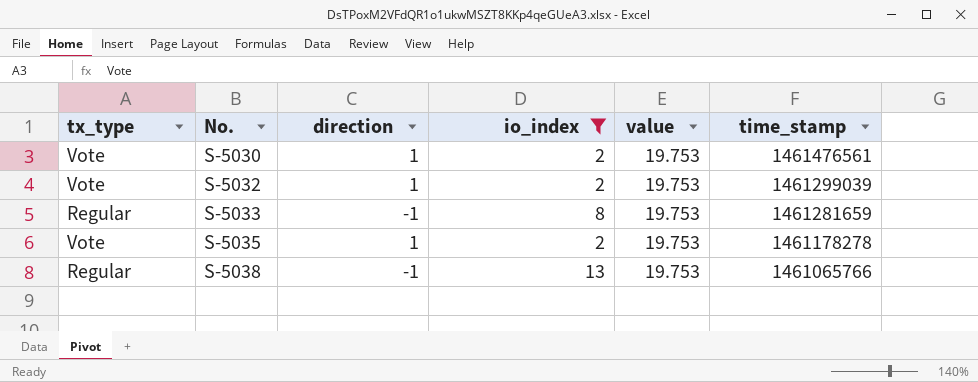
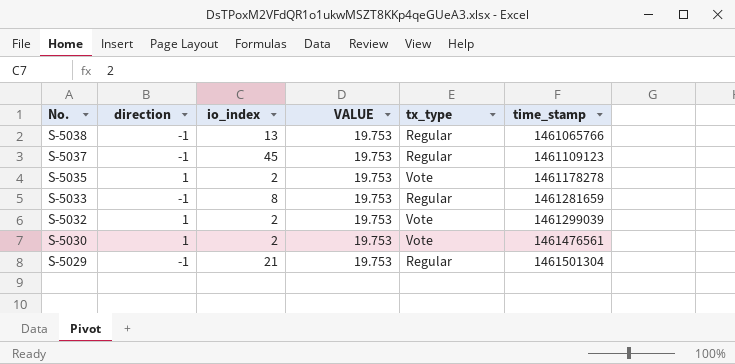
filter: io_index <= 13 -> none
row order: No. ascending -> No. descending
column name: value -> VALUE
column tx_type | position: 1 -> 5

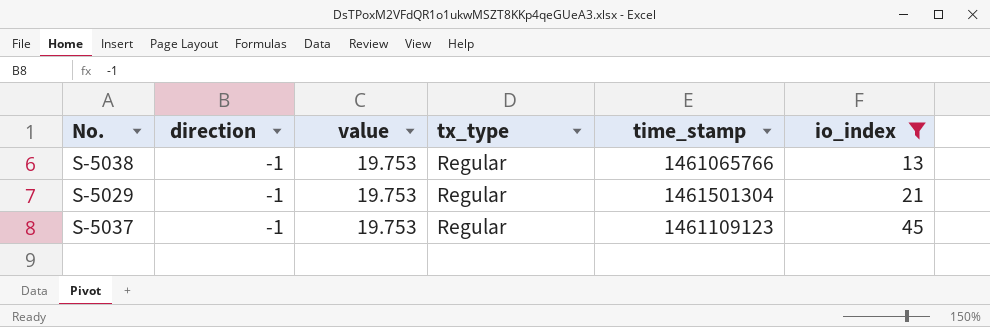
filter: none -> io_index >= 13
row order: No. descending -> io_index ascending
column name: VALUE -> value
column io_index | position: 3 -> 6

